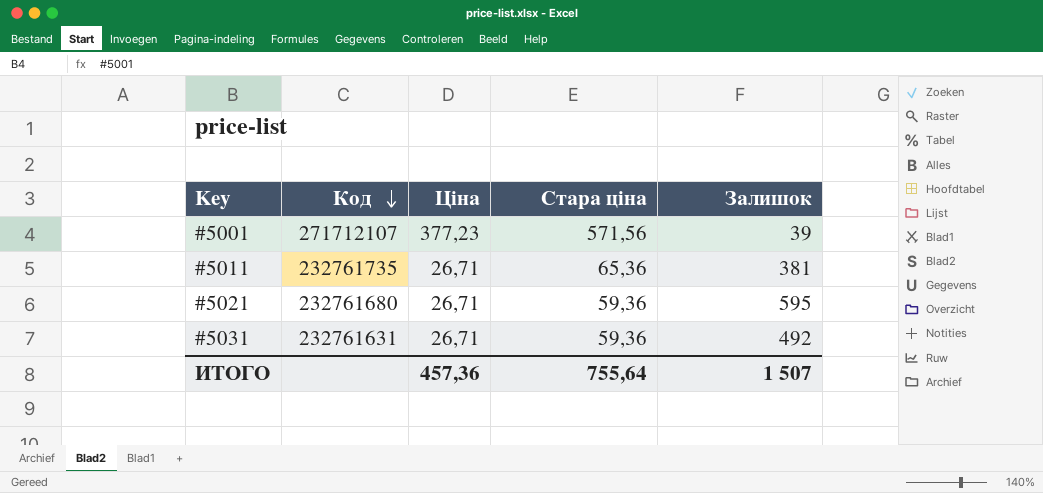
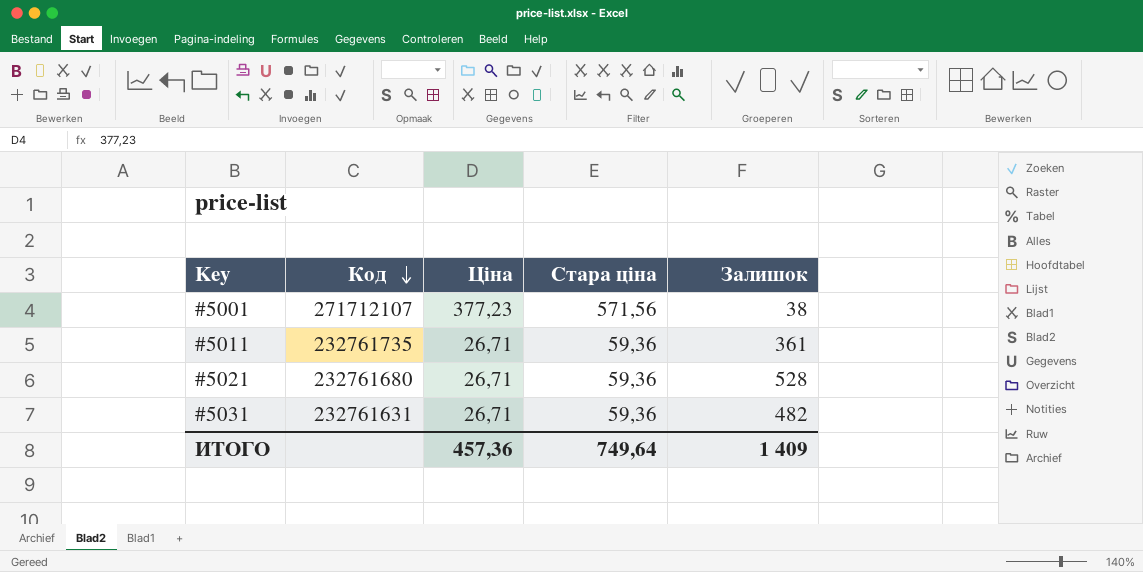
#5001 | Залишок: 39 -> 38
#5011 | Стара ціна: 65,36 -> 59,36
#5011 | Залишок: 381 -> 361
#5021 | Залишок: 595 -> 528
#5031 | Залишок: 492 -> 482
ИТОГО | Стара ціна: 755,64 -> 749,64
ИТОГО | Залишок: 1 507 -> 1 409

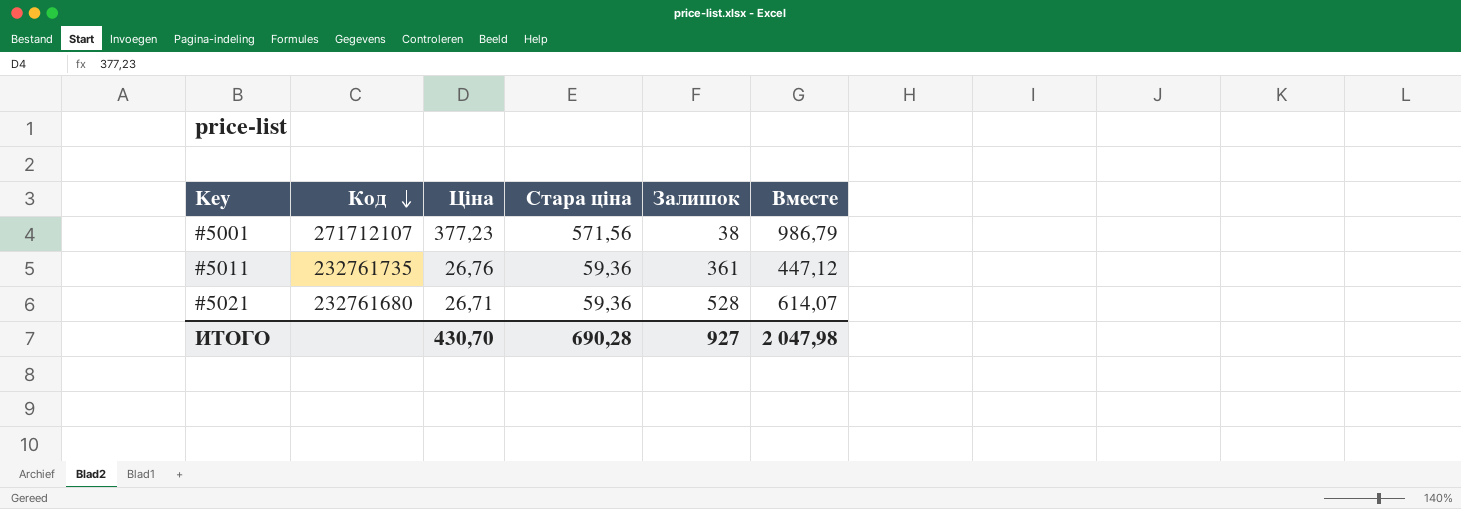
column Вместе | formula: none -> [Ціна] + [Стара ціна] + [Залишок]
row #5031: 232761631 | 26,71 | 59,36 | 482 -> none
#5011 | Ціна: 26,71 -> 26,76
ИТОГО | Ціна: 457,36 -> 430,70
ИТОГО | Стара ціна: 749,64 -> 690,28
ИТОГО | Залишок: 1 409 -> 927

